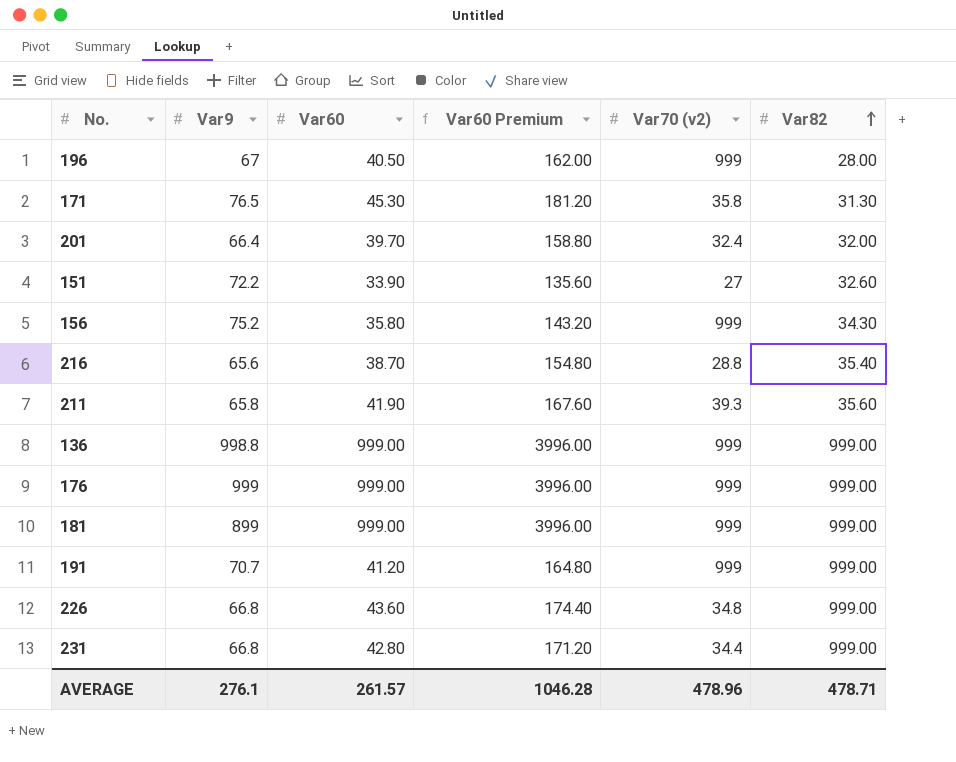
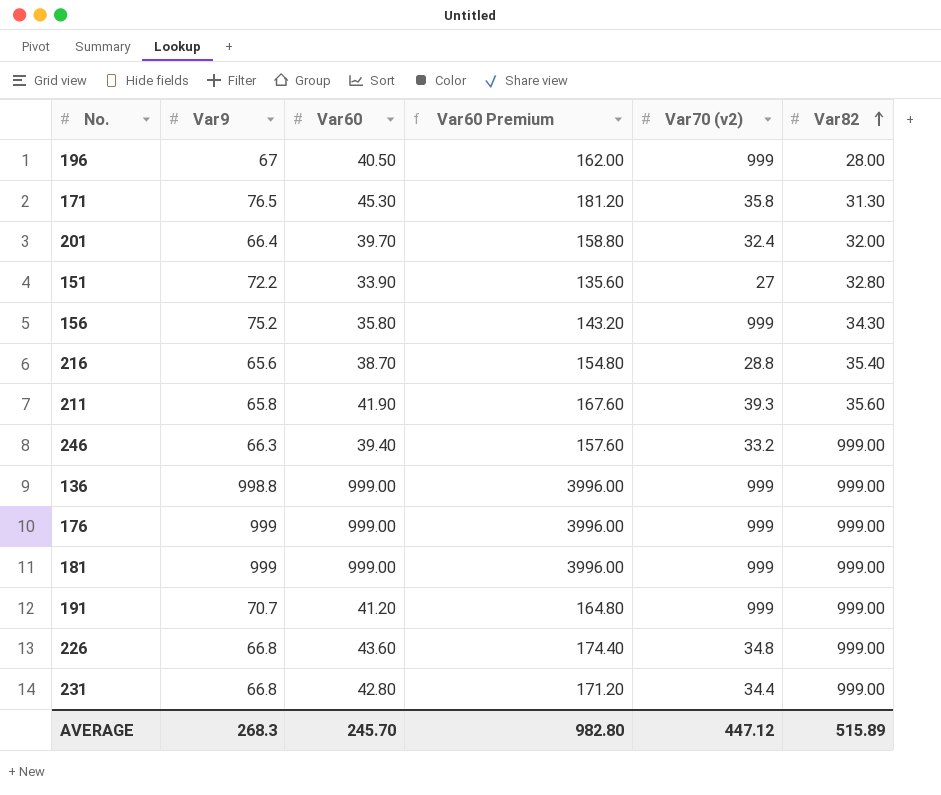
151 | Var82: 32.60 -> 32.80
row 246: none -> 66.3 | 39.40 | 157.60 | 33.2 | 999.00
181 | Var9: 899 -> 999
AVERAGE | Var9: 276.1 -> 268.3
AVERAGE | Var60: 261.57 -> 245.70
AVERAGE | Var60 Premium: 1046.28 -> 982.80
AVERAGE | Var70 (v2): 478.96 -> 447.12
AVERAGE | Var82: 478.71 -> 515.89

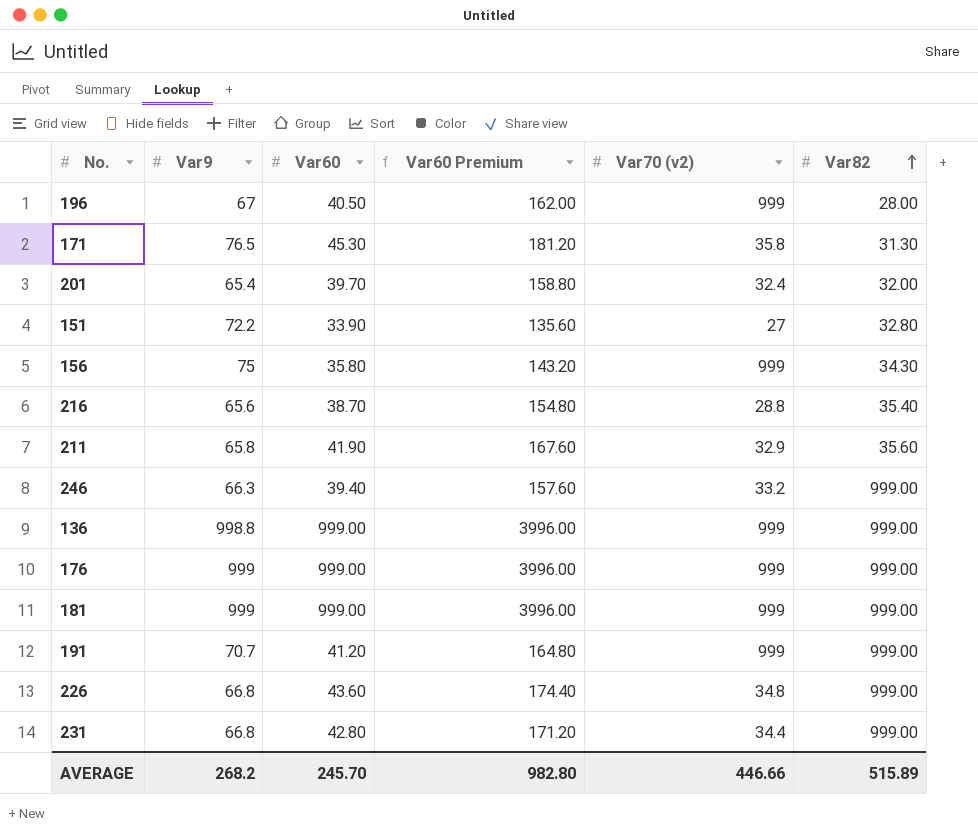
201 | Var9: 66.4 -> 65.4
156 | Var9: 75.2 -> 75
211 | Var70 (v2): 39.3 -> 32.9
AVERAGE | Var9: 268.3 -> 268.2
AVERAGE | Var70 (v2): 447.12 -> 446.66

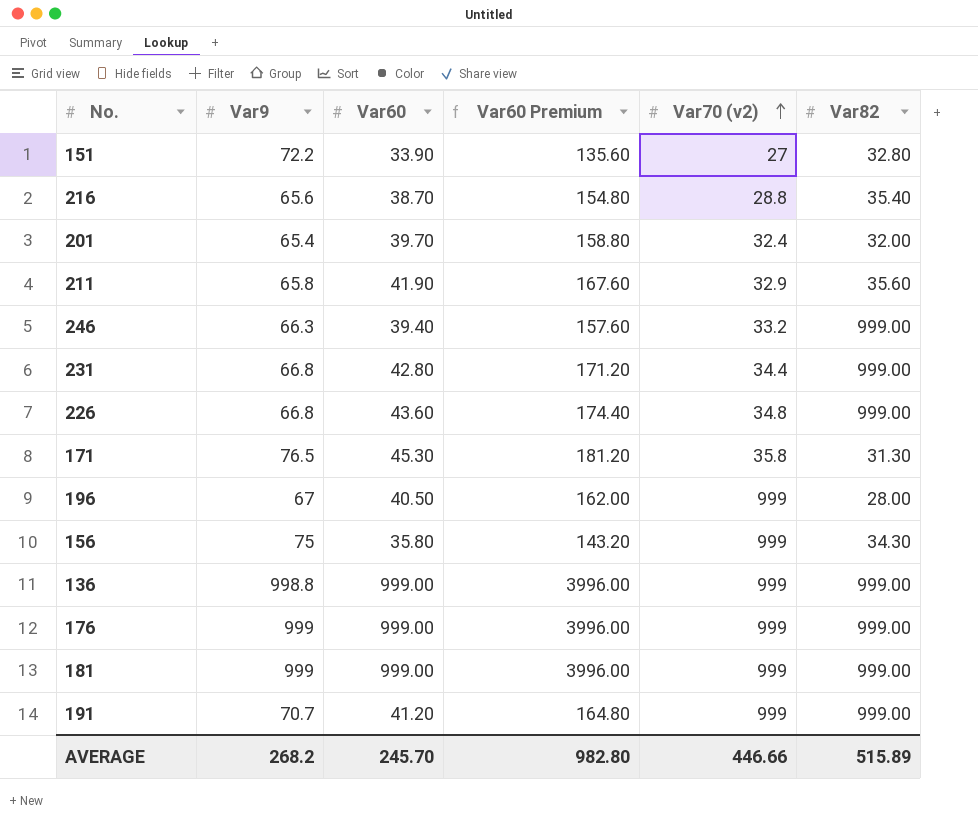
row order: Var82 ascending -> Var70 (v2) ascending

